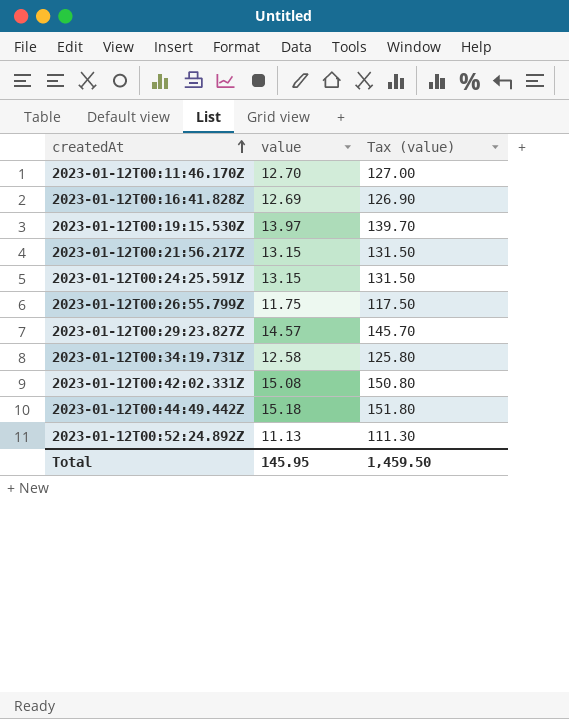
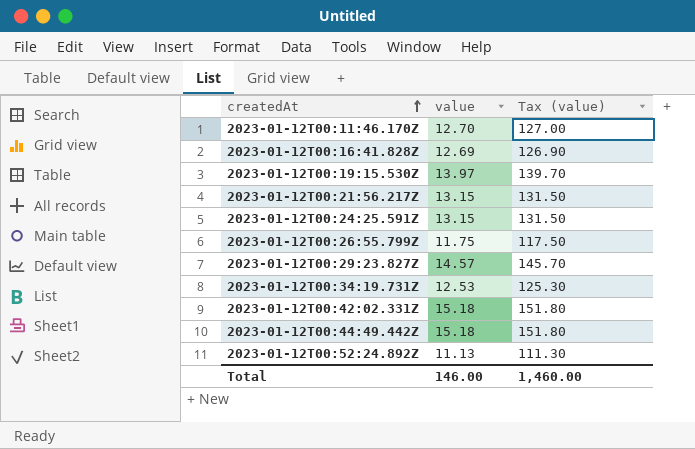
2023-01-12T00:34:19.731Z | value: 12.58 -> 12.53
2023-01-12T00:34:19.731Z | Tax (value): 125.80 -> 125.30
2023-01-12T00:42:02.331Z | value: 15.08 -> 15.18
2023-01-12T00:42:02.331Z | Tax (value): 150.80 -> 151.80
Total | value: 145.95 -> 146.00
Total | Tax (value): 1,459.50 -> 1,460.00

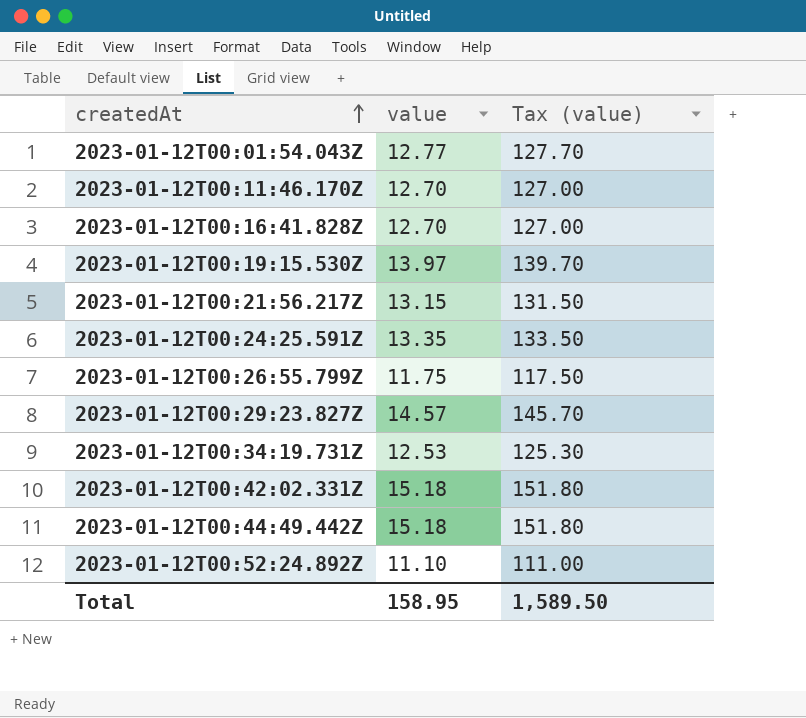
row 2023-01-12T00:01:54.043Z: none -> 12.77 | 127.70
2023-01-12T00:16:41.828Z | value: 12.69 -> 12.70
2023-01-12T00:16:41.828Z | Tax (value): 126.90 -> 127.00
2023-01-12T00:24:25.591Z | value: 13.15 -> 13.35
2023-01-12T00:24:25.591Z | Tax (value): 131.50 -> 133.50
2023-01-12T00:52:24.892Z | value: 11.13 -> 11.10
2023-01-12T00:52:24.892Z | Tax (value): 111.30 -> 111.00
Total | value: 146.00 -> 158.95
Total | Tax (value): 1,460.00 -> 1,589.50

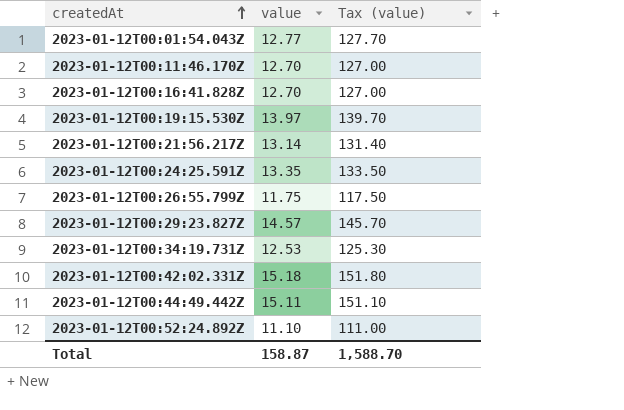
2023-01-12T00:21:56.217Z | value: 13.15 -> 13.14
2023-01-12T00:21:56.217Z | Tax (value): 131.50 -> 131.40
2023-01-12T00:44:49.442Z | value: 15.18 -> 15.11
2023-01-12T00:44:49.442Z | Tax (value): 151.80 -> 151.10
Total | value: 158.95 -> 158.87
Total | Tax (value): 1,589.50 -> 1,588.70

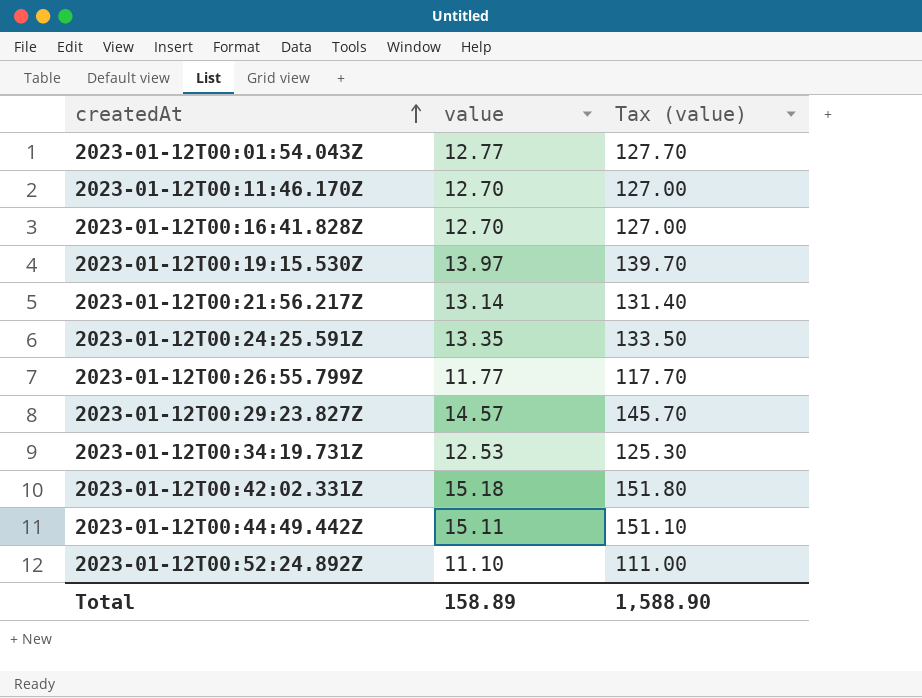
2023-01-12T00:26:55.799Z | value: 11.75 -> 11.77
2023-01-12T00:26:55.799Z | Tax (value): 117.50 -> 117.70
Total | value: 158.87 -> 158.89
Total | Tax (value): 1,588.70 -> 1,588.90

